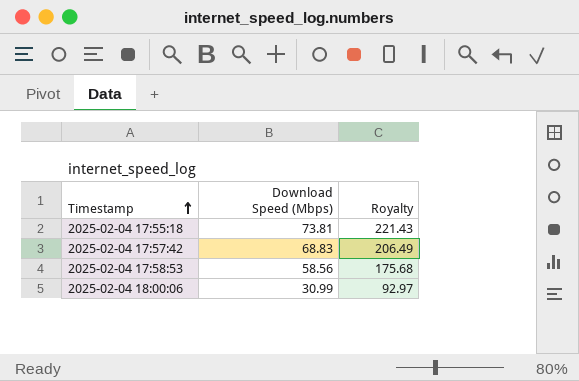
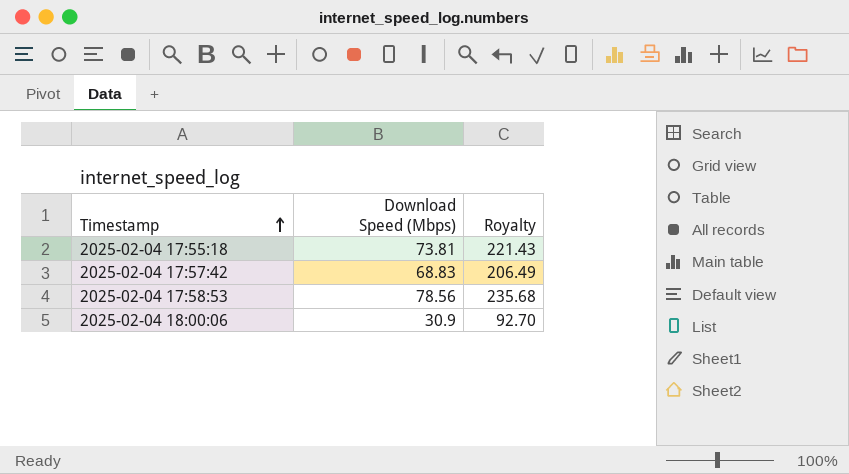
2025-02-04 17:58:53 | Download Speed (Mbps): 58.56 -> 78.56
2025-02-04 17:58:53 | Royalty: 175.68 -> 235.68
2025-02-04 18:00:06 | Download Speed (Mbps): 30.99 -> 30.9
2025-02-04 18:00:06 | Royalty: 92.97 -> 92.70

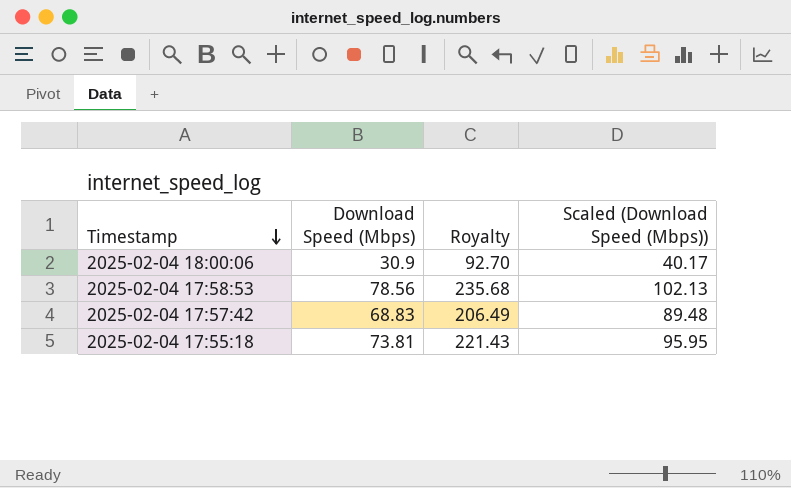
row order: Timestamp ascending -> Timestamp descending
column Scaled (Download Speed (Mbps)) | formula: none -> [Download Speed (Mbps)] * 1.3

